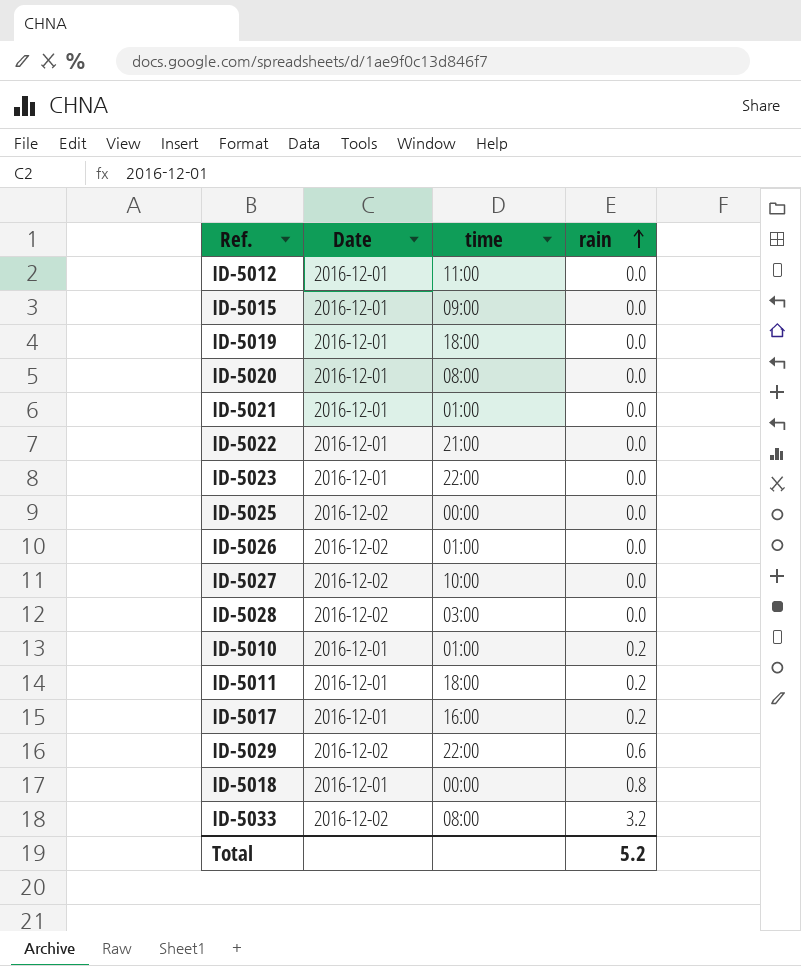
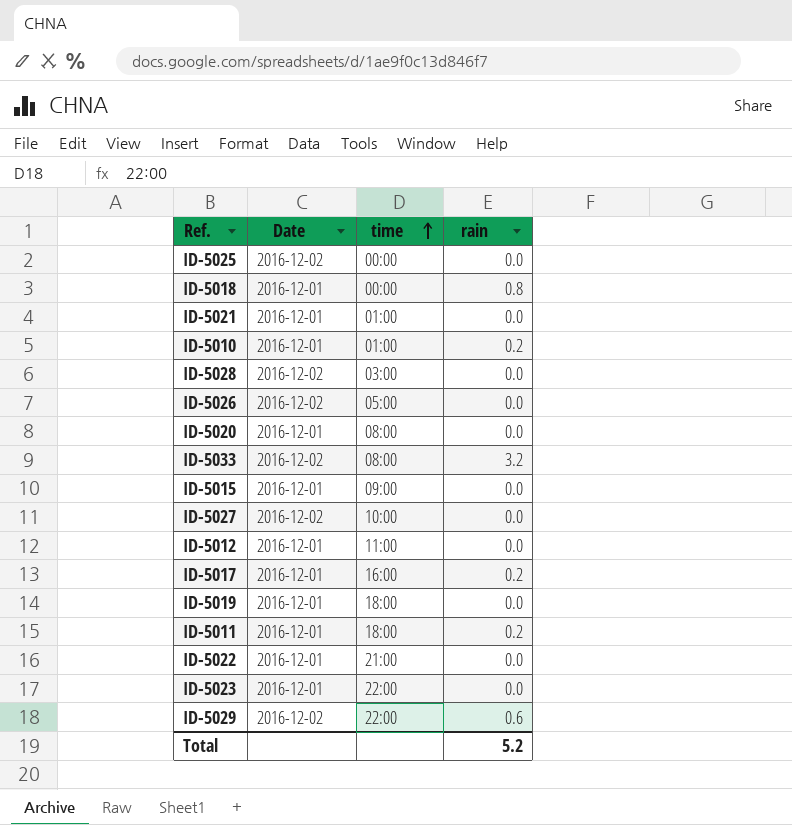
row order: rain ascending -> time ascending
ID-5026 | time: 01:00 -> 05:00

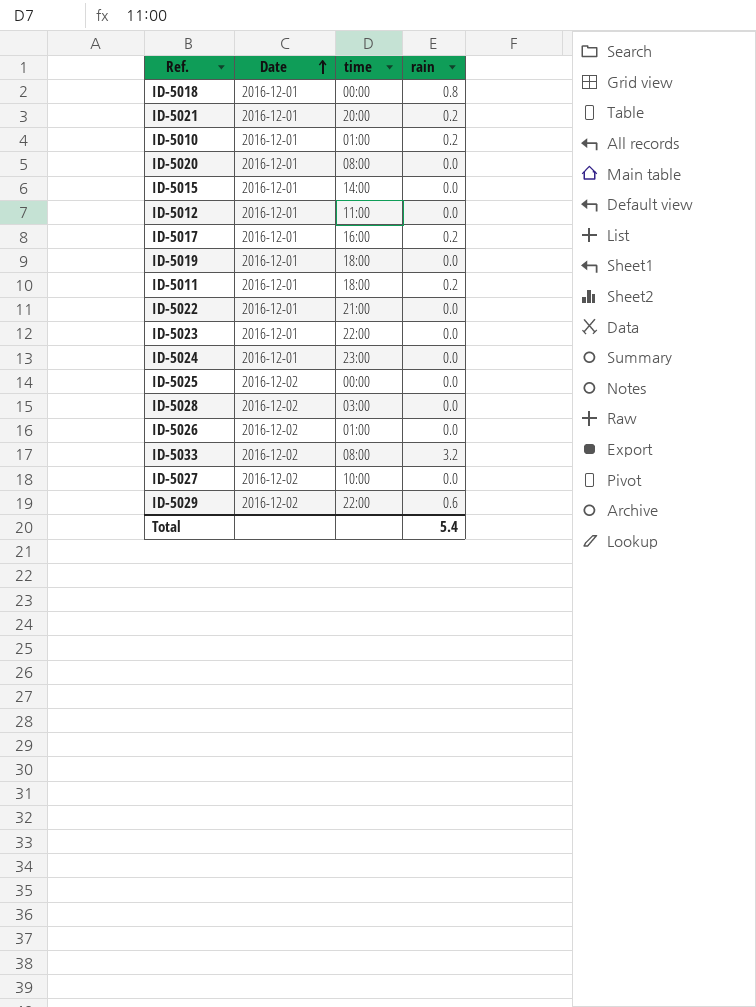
row order: time ascending -> Date ascending
ID-5021 | time: 01:00 -> 20:00
ID-5021 | rain: 0.0 -> 0.2
ID-5015 | time: 09:00 -> 14:00
row ID-5024: none -> 2016-12-01 | 23:00 | 0.0
ID-5026 | time: 05:00 -> 01:00
Total | rain: 5.2 -> 5.4

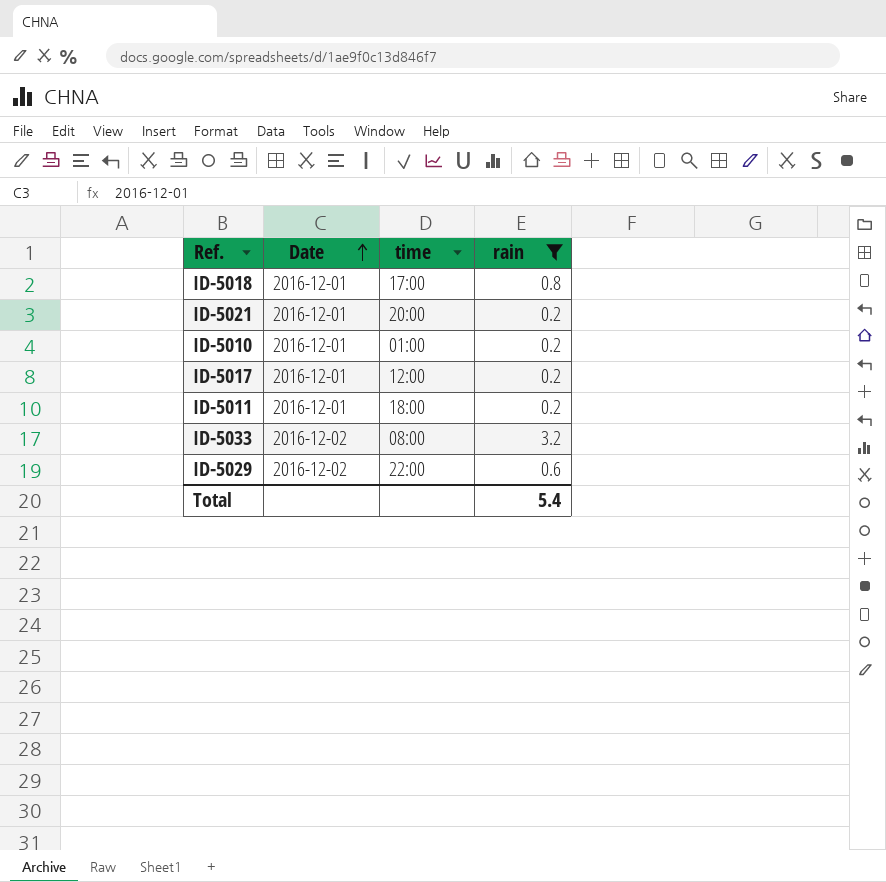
filter: none -> rain != 0.0
ID-5018 | time: 00:00 -> 17:00
ID-5017 | time: 16:00 -> 12:00

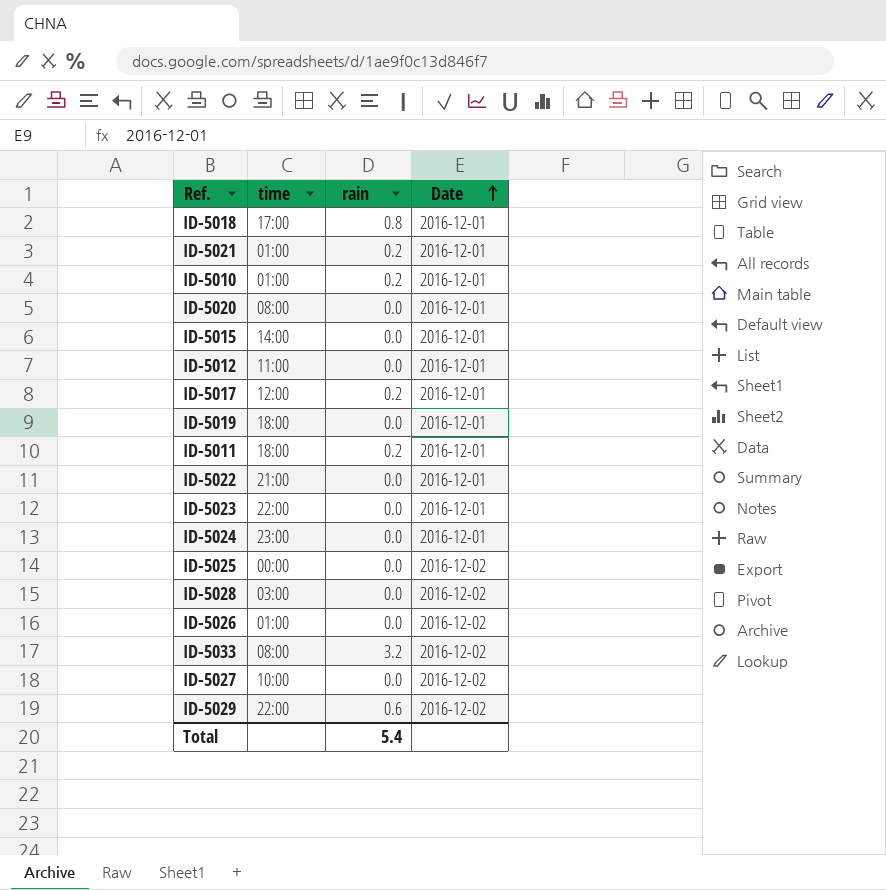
filter: rain != 0.0 -> none
column Date | position: 2 -> 4
ID-5021 | time: 20:00 -> 01:00

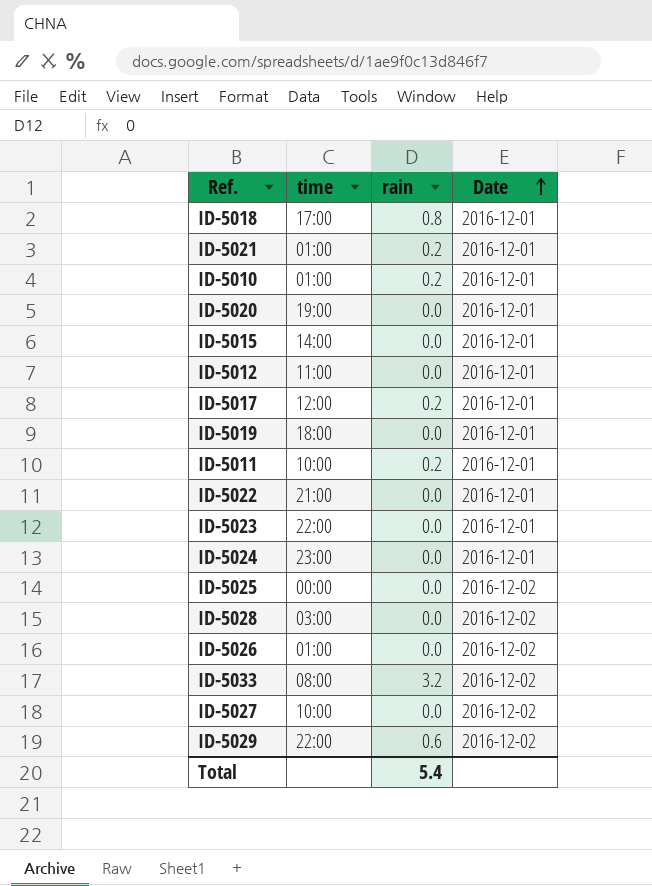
ID-5020 | time: 08:00 -> 19:00
ID-5011 | time: 18:00 -> 10:00

